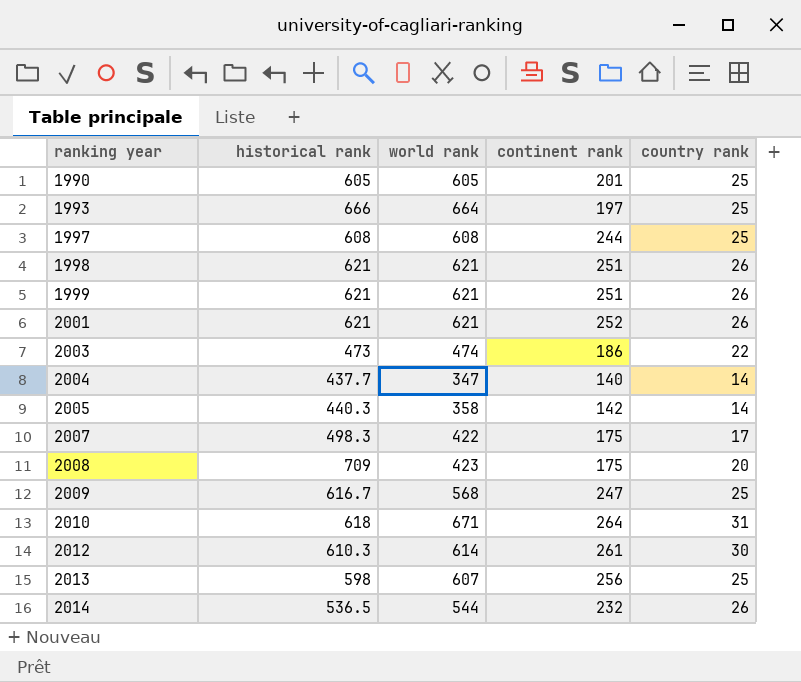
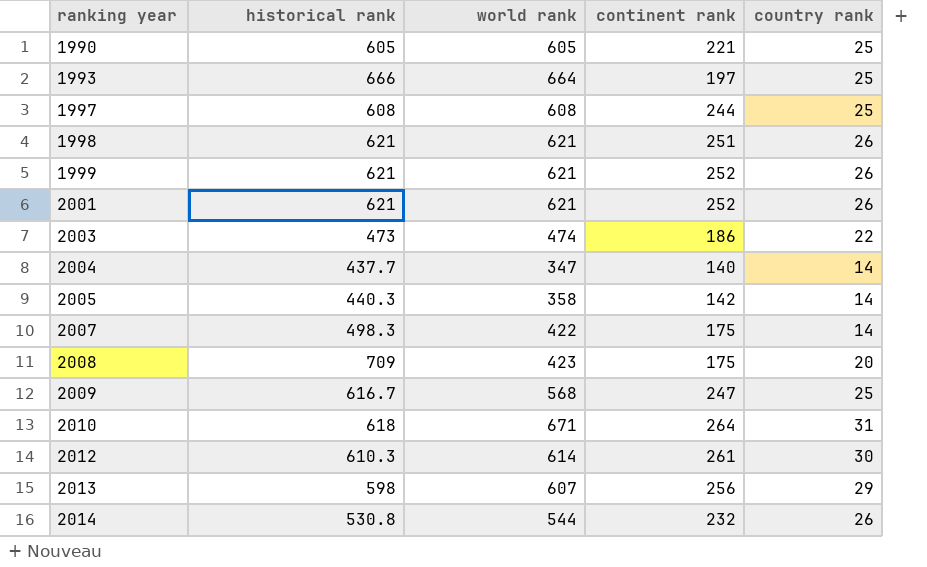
1990 | continent rank: 201 -> 221
1999 | continent rank: 251 -> 252
2007 | country rank: 17 -> 14
2013 | country rank: 25 -> 29
2014 | historical rank: 536.5 -> 530.8

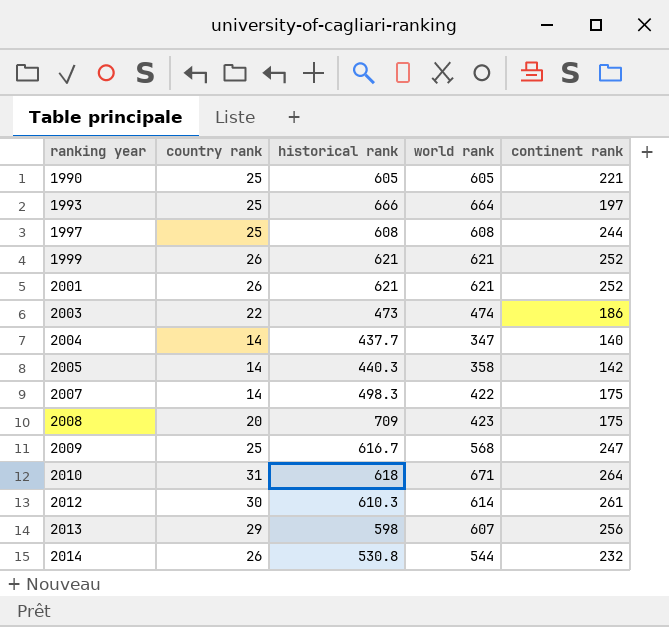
column country rank | position: 5 -> 2
row 1998: 621 | 621 | 251 | 26 -> none

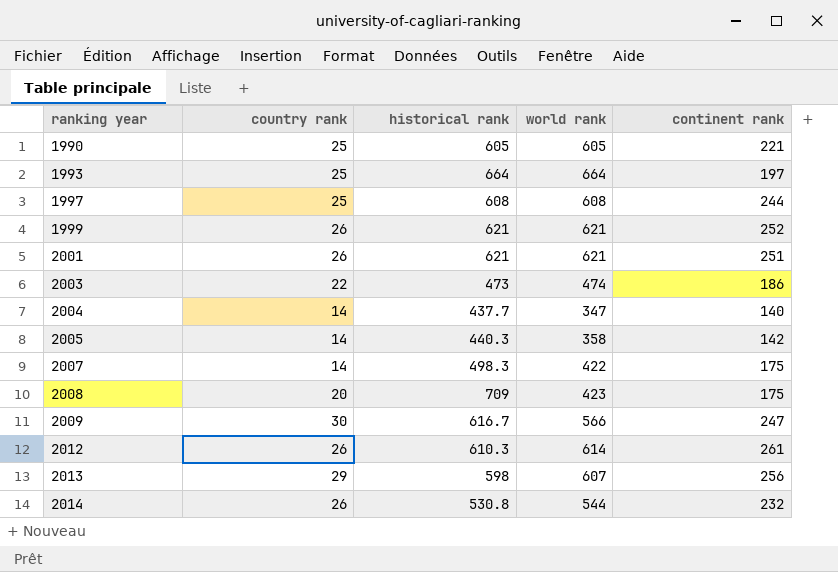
row 2010: 31 | 618 | 671 | 264 -> none
1993 | historical rank: 666 -> 664
2001 | continent rank: 252 -> 251
2009 | country rank: 25 -> 30
2009 | world rank: 568 -> 566
2012 | country rank: 30 -> 26

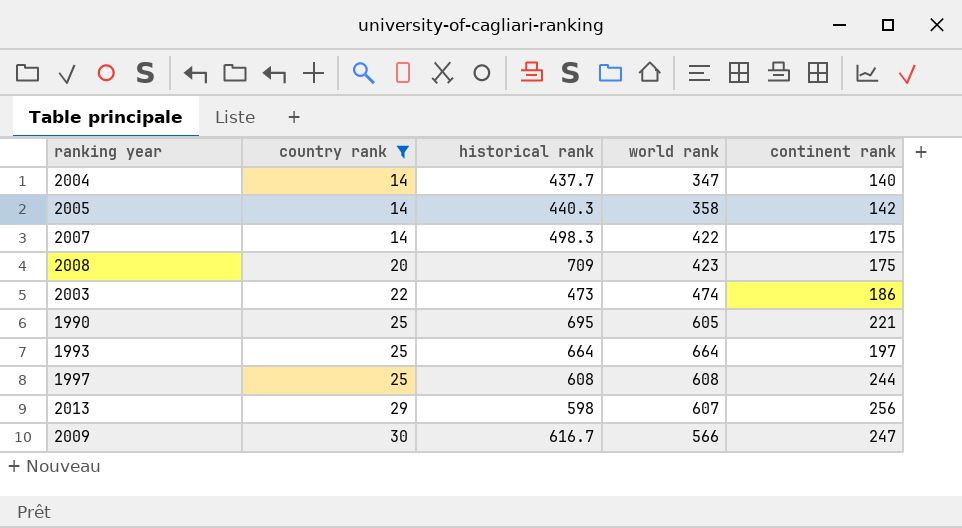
filter: none -> country rank != 26
row order: ranking year ascending -> country rank ascending
1990 | historical rank: 605 -> 695

